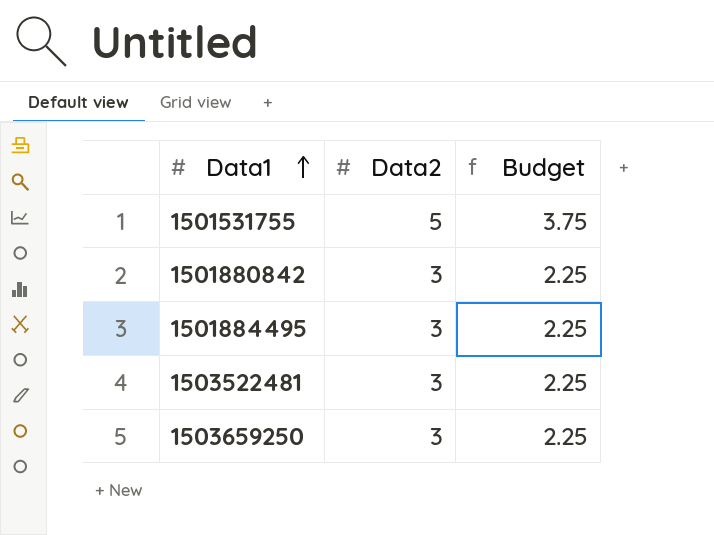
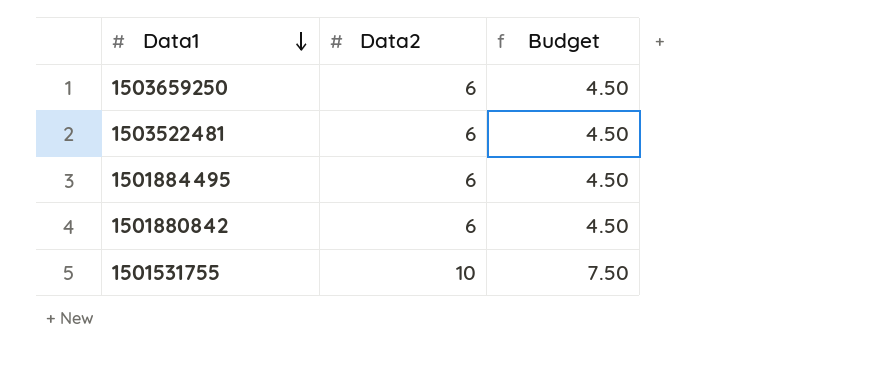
row order: Data1 ascending -> Data1 descending
1503659250 | Data2: 3 -> 6
1503659250 | Budget: 2.25 -> 4.50
1503522481 | Data2: 3 -> 6
1503522481 | Budget: 2.25 -> 4.50
1501884495 | Data2: 3 -> 6
1501884495 | Budget: 2.25 -> 4.50
1501880842 | Data2: 3 -> 6
1501880842 | Budget: 2.25 -> 4.50
1501531755 | Data2: 5 -> 10
1501531755 | Budget: 3.75 -> 7.50

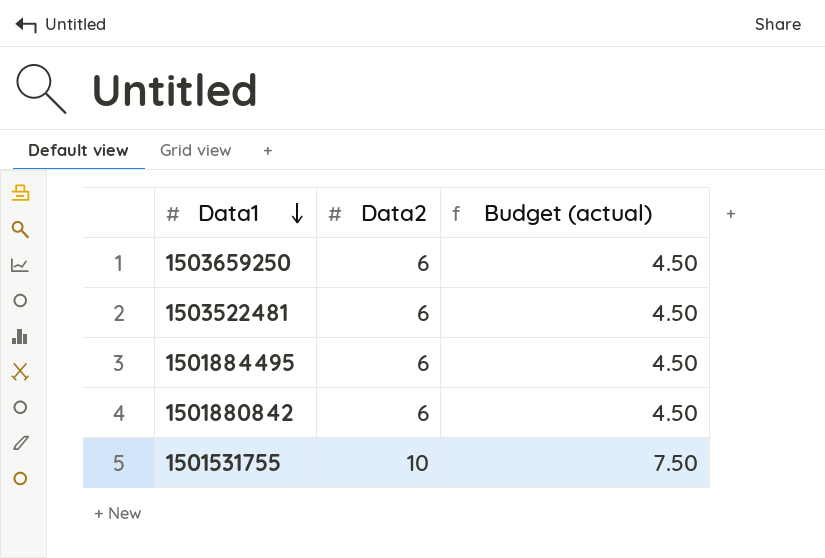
column name: Budget -> Budget (actual)

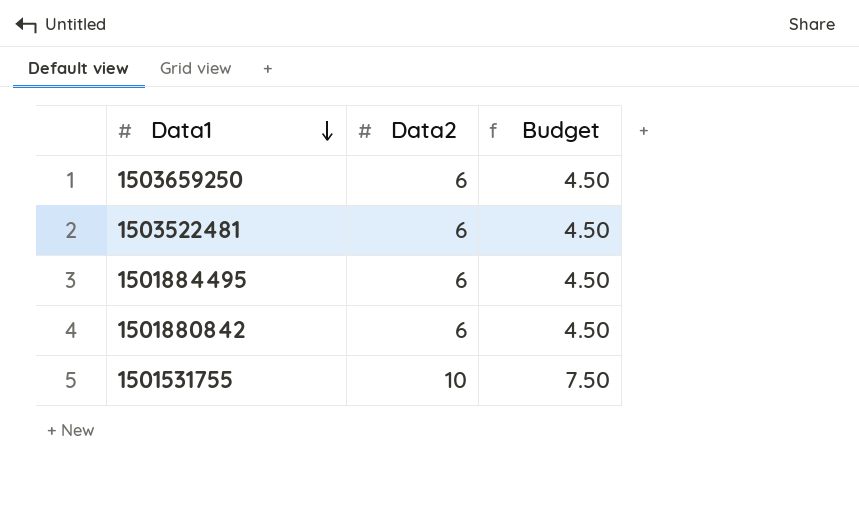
column name: Budget (actual) -> Budget

